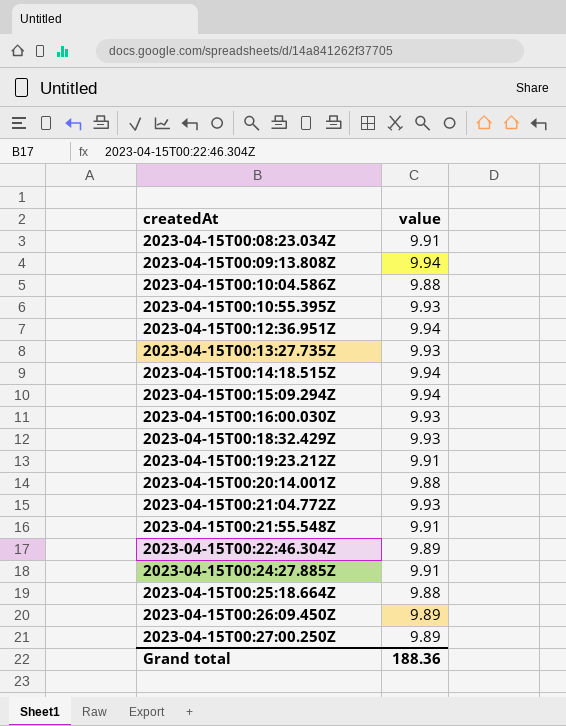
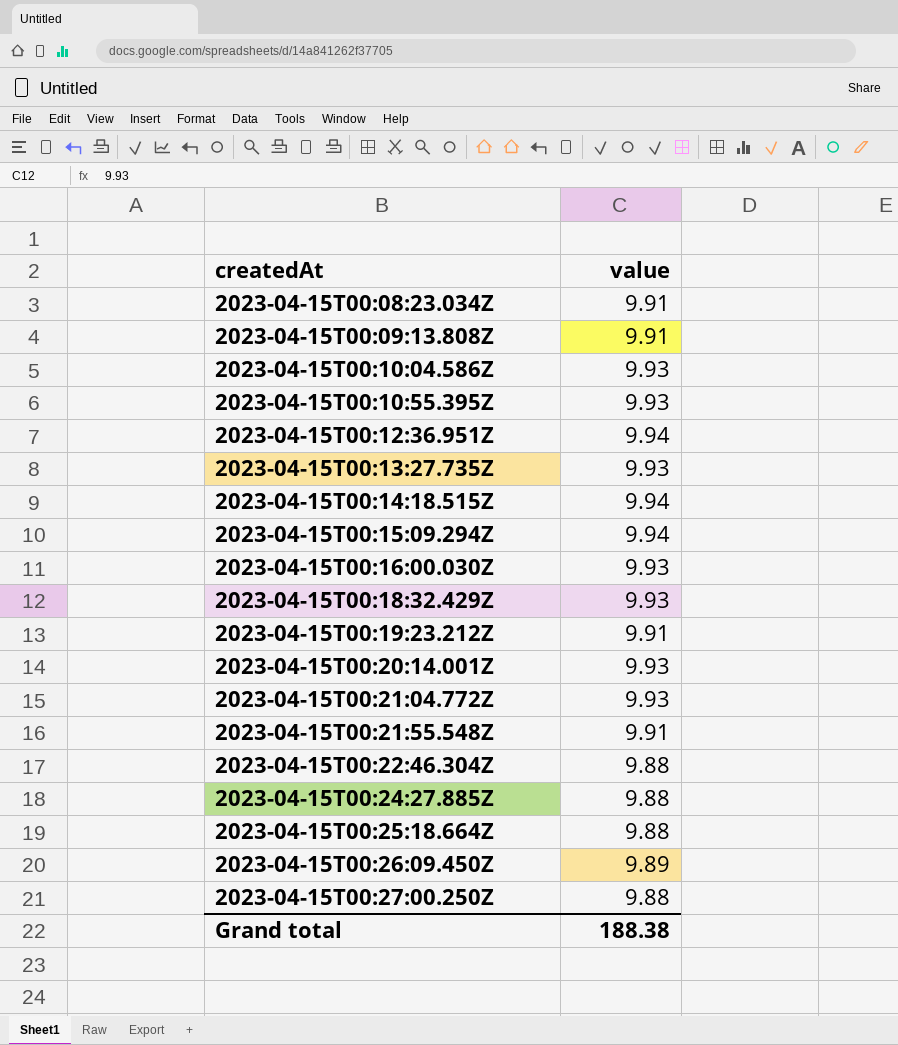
2023-04-15T00:09:13.808Z | value: 9.94 -> 9.91
2023-04-15T00:10:04.586Z | value: 9.88 -> 9.93
2023-04-15T00:20:14.001Z | value: 9.88 -> 9.93
2023-04-15T00:22:46.304Z | value: 9.89 -> 9.88
2023-04-15T00:24:27.885Z | value: 9.91 -> 9.88
2023-04-15T00:27:00.250Z | value: 9.89 -> 9.88
Grand total | value: 188.36 -> 188.38

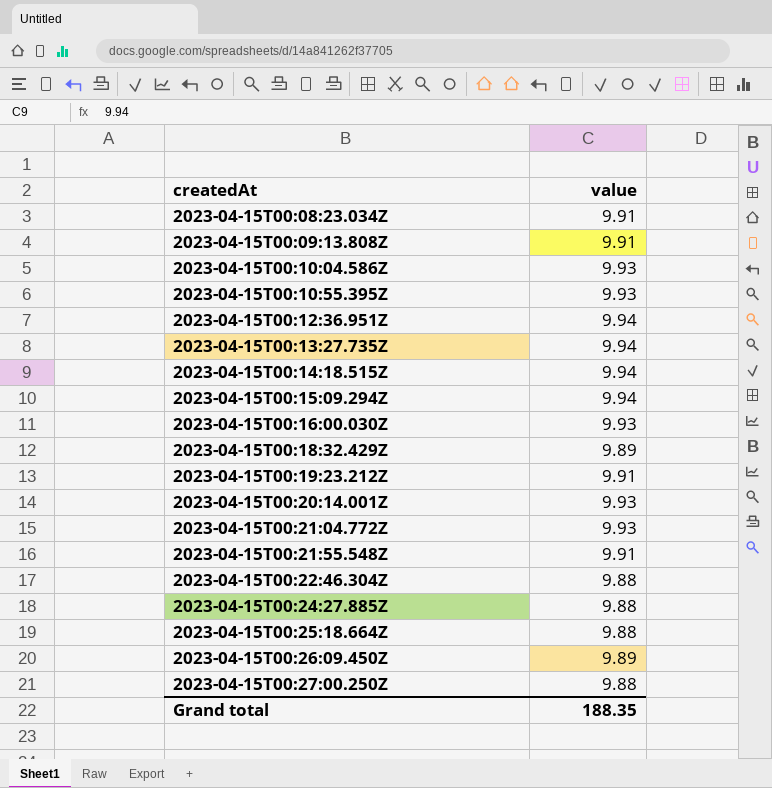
2023-04-15T00:13:27.735Z | value: 9.93 -> 9.94
2023-04-15T00:18:32.429Z | value: 9.93 -> 9.89
Grand total | value: 188.38 -> 188.35

